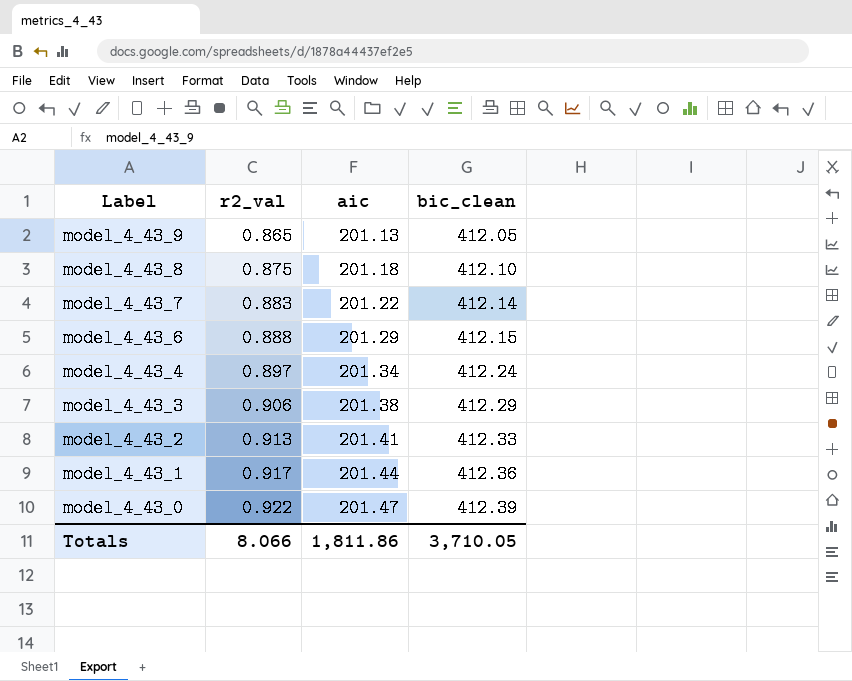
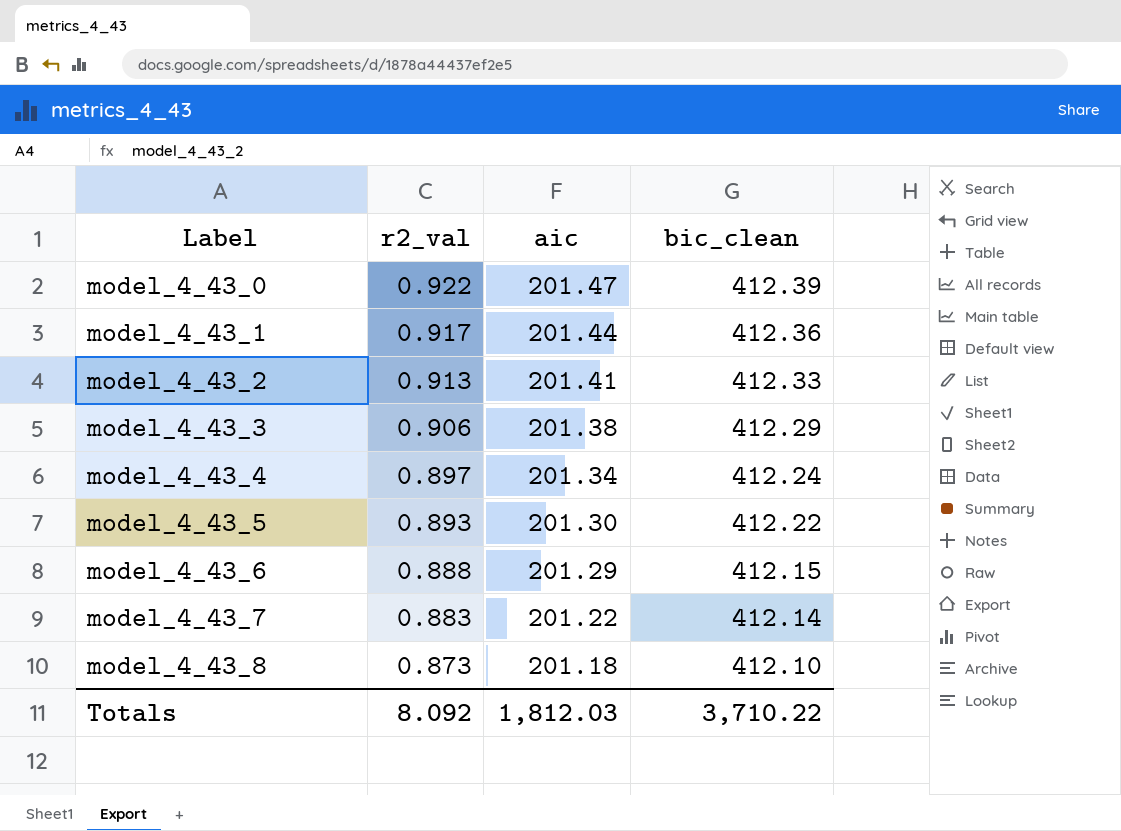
row order: Label descending -> Label ascending
row model_4_43_9: 0.865 | 201.13 | 412.05 -> none
row model_4_43_5: none -> 0.893 | 201.30 | 412.22
model_4_43_8 | r2_val: 0.875 -> 0.873
Totals | r2_val: 8.066 -> 8.092
Totals | aic: 1,811.86 -> 1,812.03
Totals | bic_clean: 3,710.05 -> 3,710.22

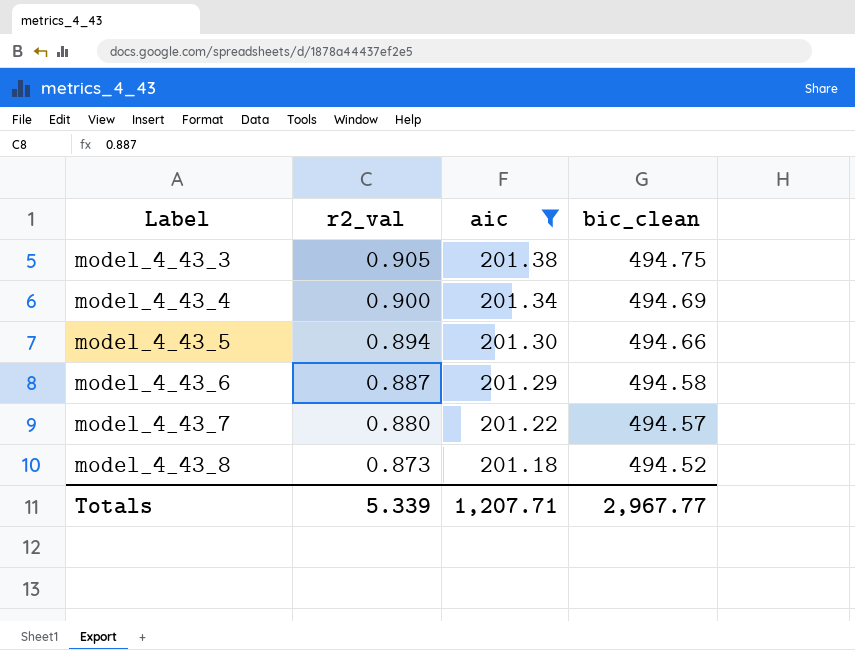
filter: none -> aic <= 201.38
model_4_43_3 | r2_val: 0.906 -> 0.905
model_4_43_3 | bic_clean: 412.29 -> 494.75
model_4_43_4 | r2_val: 0.897 -> 0.900
model_4_43_4 | bic_clean: 412.24 -> 494.69
model_4_43_5 | r2_val: 0.893 -> 0.894
model_4_43_5 | bic_clean: 412.22 -> 494.66
model_4_43_6 | r2_val: 0.888 -> 0.887
model_4_43_6 | bic_clean: 412.15 -> 494.58
model_4_43_7 | r2_val: 0.883 -> 0.880
model_4_43_7 | bic_clean: 412.14 -> 494.57
model_4_43_8 | bic_clean: 412.10 -> 494.52
Totals | r2_val: 8.092 -> 5.339
Totals | aic: 1,812.03 -> 1,207.71
Totals | bic_clean: 3,710.22 -> 2,967.77

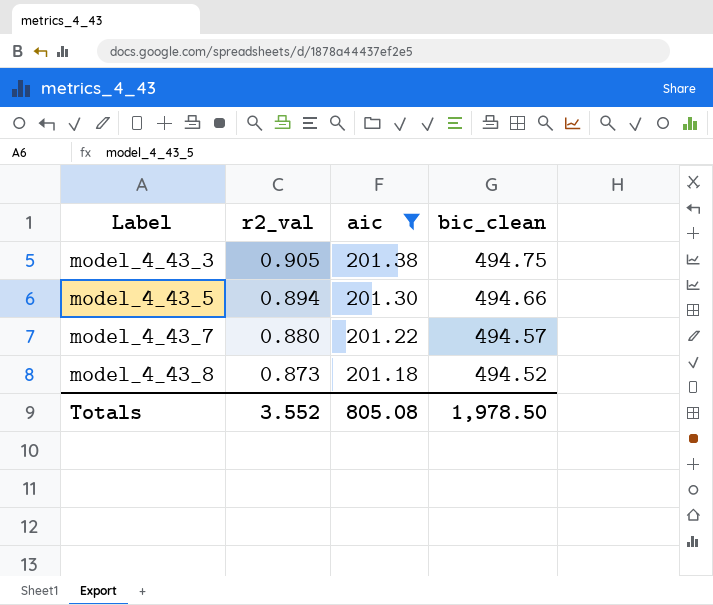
row model_4_43_4: 0.900 | 201.34 | 494.69 -> none
row model_4_43_6: 0.887 | 201.29 | 494.58 -> none
Totals | r2_val: 5.339 -> 3.552
Totals | aic: 1,207.71 -> 805.08
Totals | bic_clean: 2,967.77 -> 1,978.50

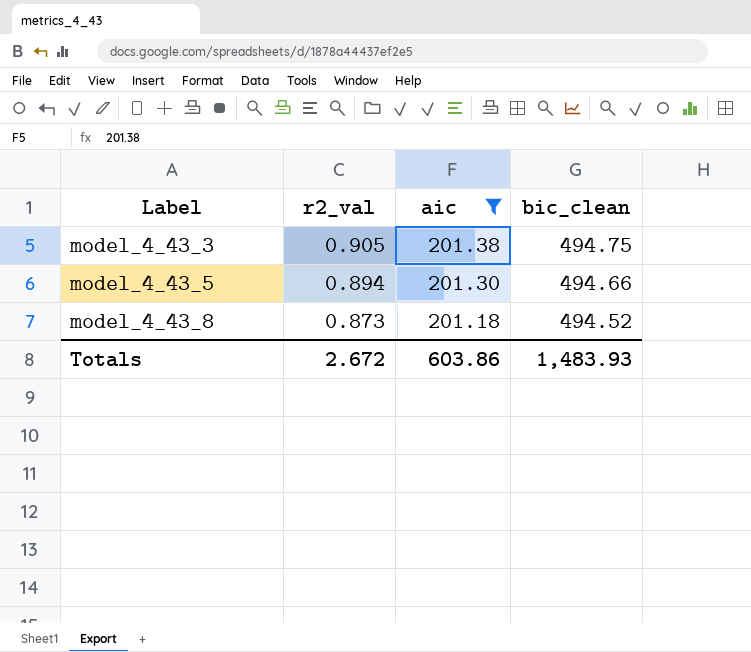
row model_4_43_7: 0.880 | 201.22 | 494.57 -> none
Totals | r2_val: 3.552 -> 2.672
Totals | aic: 805.08 -> 603.86
Totals | bic_clean: 1,978.50 -> 1,483.93

